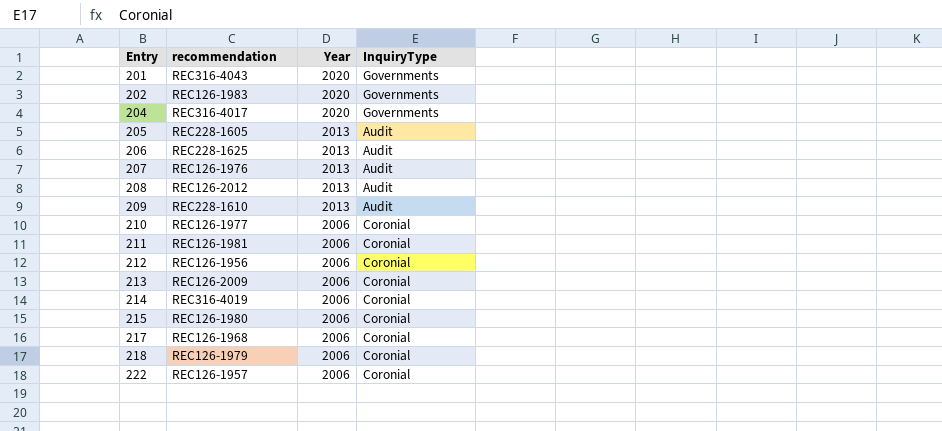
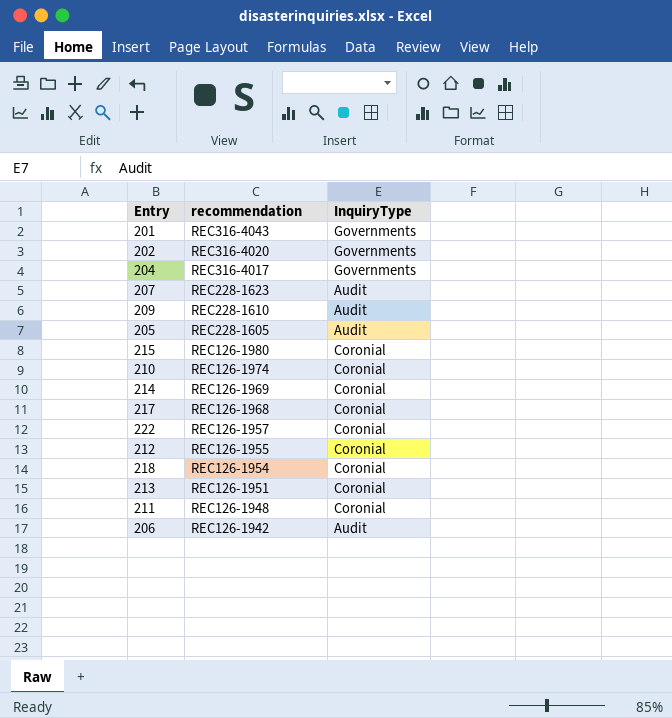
row order: Entry ascending -> recommendation descending
column Year | position: 3 -> none
row 208: REC126-2012 | 2013 | Audit -> none
202 | recommendation: REC126-1983 -> REC316-4020
207 | recommendation: REC126-1976 -> REC228-1623
210 | recommendation: REC126-1977 -> REC126-1974
214 | recommendation: REC316-4019 -> REC126-1969
212 | recommendation: REC126-1956 -> REC126-1955
218 | recommendation: REC126-1979 -> REC126-1954
213 | recommendation: REC126-2009 -> REC126-1951
211 | recommendation: REC126-1981 -> REC126-1948
206 | recommendation: REC228-1625 -> REC126-1942

